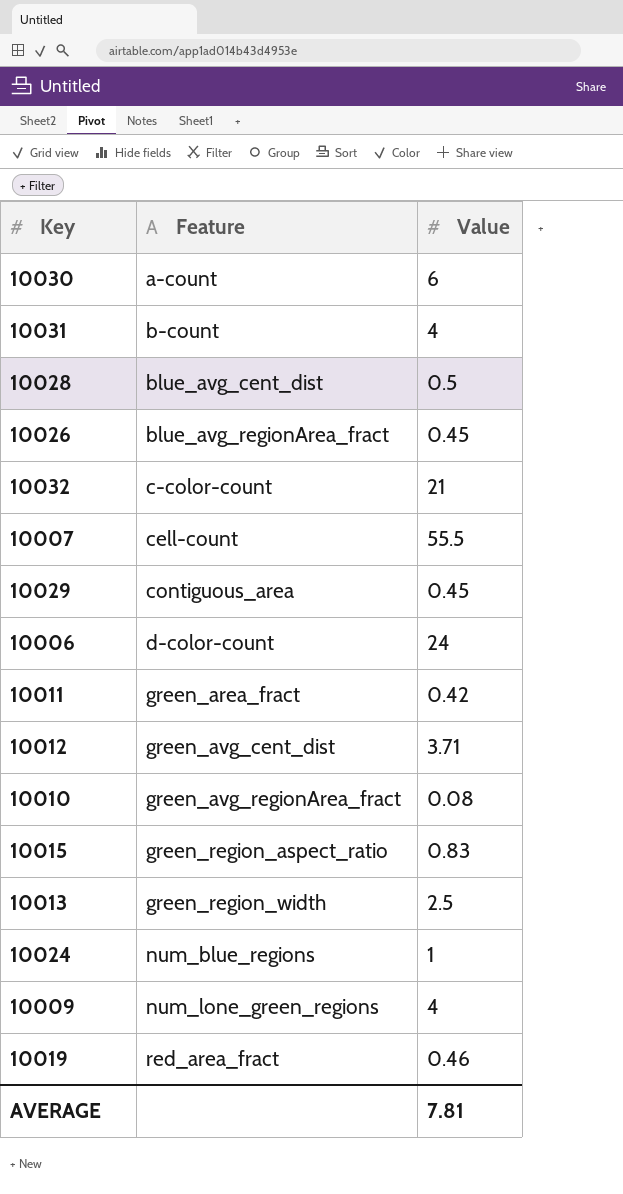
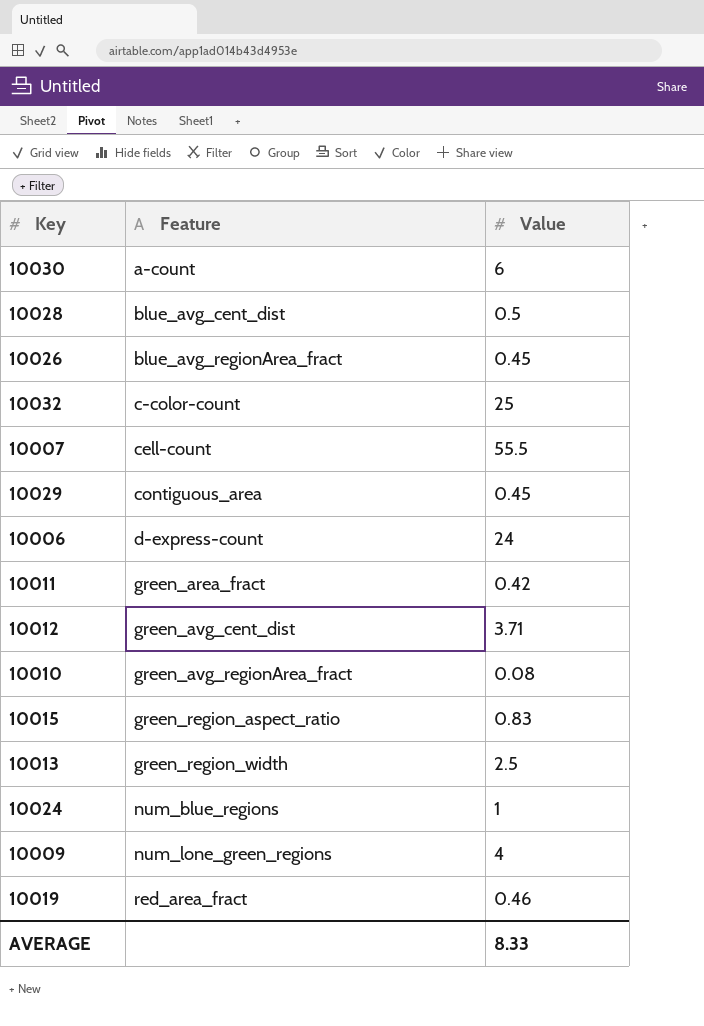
row 10031: b-count | 4 -> none
10032 | Value: 21 -> 25
10006 | Feature: d-color-count -> d-express-count
AVERAGE | Value: 7.81 -> 8.33

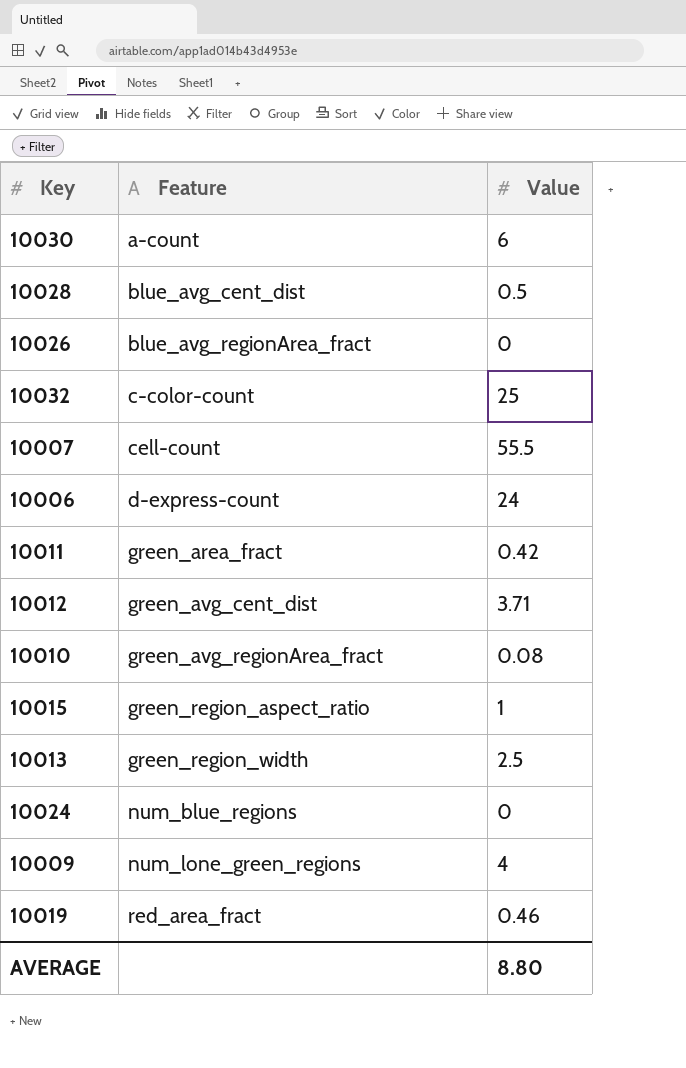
row 10029: contiguous_area | 0.45 -> none
10026 | Value: 0.45 -> 0
10015 | Value: 0.83 -> 1
10024 | Value: 1 -> 0
AVERAGE | Value: 8.33 -> 8.80

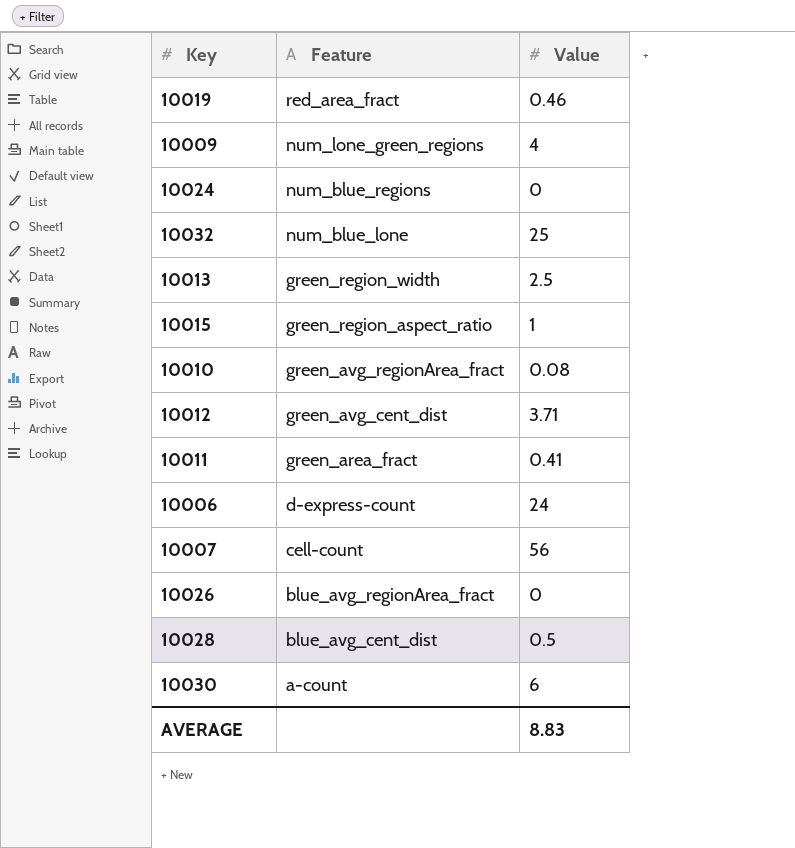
row order: Feature ascending -> Feature descending
10032 | Feature: c-color-count -> num_blue_lone
10011 | Value: 0.42 -> 0.41
10007 | Value: 55.5 -> 56
AVERAGE | Value: 8.80 -> 8.83

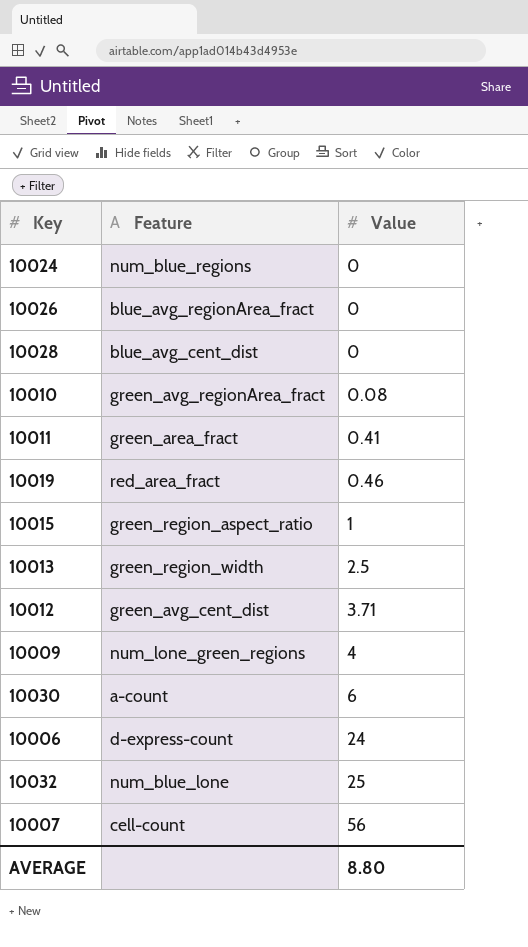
row order: Feature descending -> Value ascending
10028 | Value: 0.5 -> 0
AVERAGE | Value: 8.83 -> 8.80

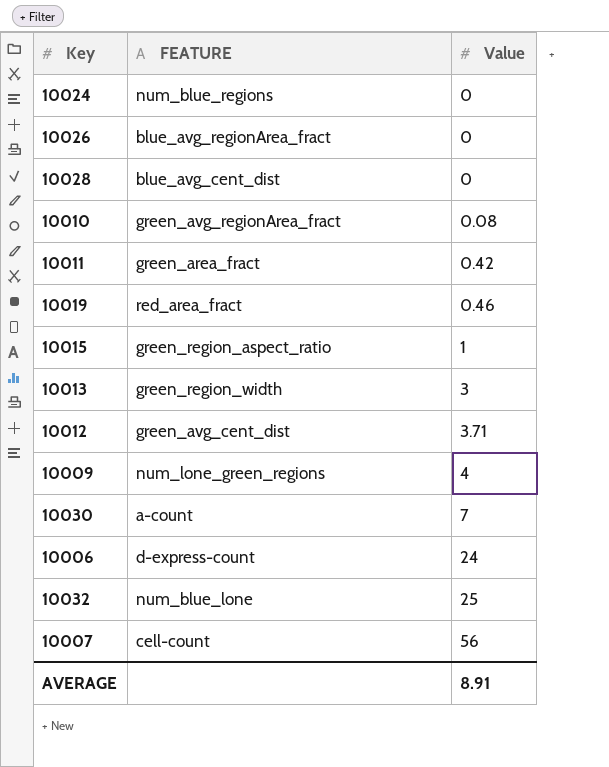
column name: Feature -> FEATURE
10011 | Value: 0.41 -> 0.42
10013 | Value: 2.5 -> 3
10030 | Value: 6 -> 7
AVERAGE | Value: 8.80 -> 8.91

